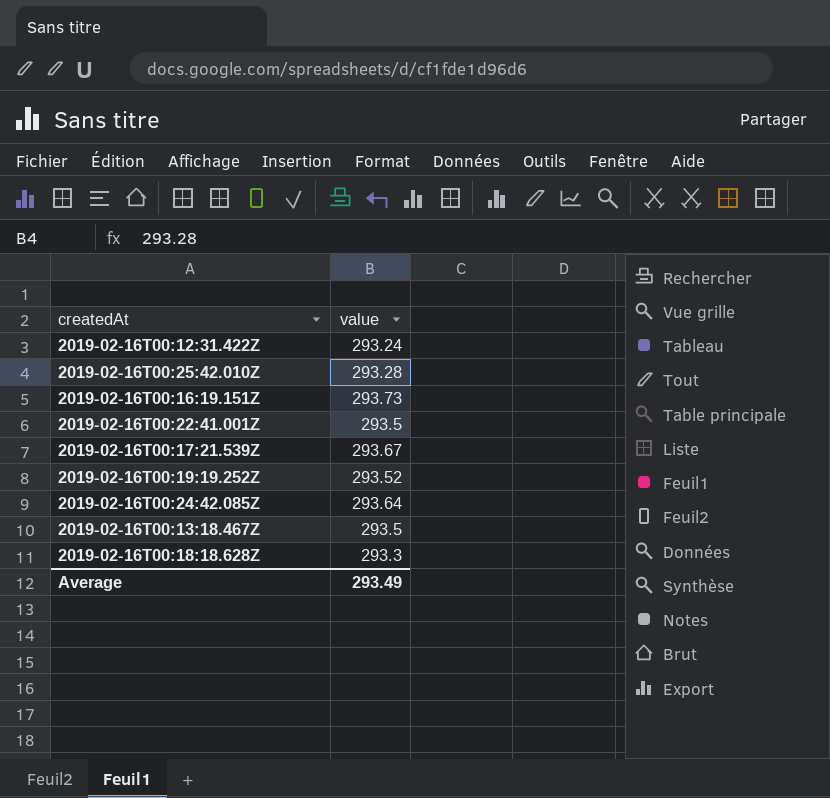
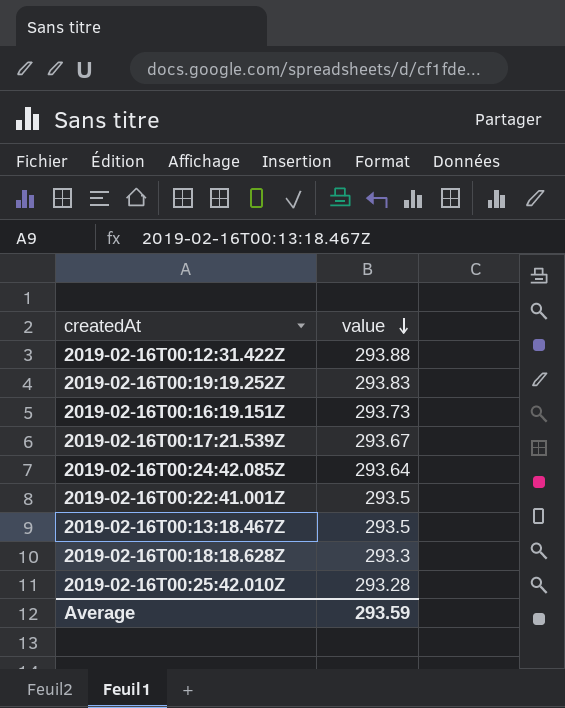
row order: none -> value descending
2019-02-16T00:12:31.422Z | value: 293.24 -> 293.88
2019-02-16T00:19:19.252Z | value: 293.52 -> 293.83
Average | value: 293.49 -> 293.59

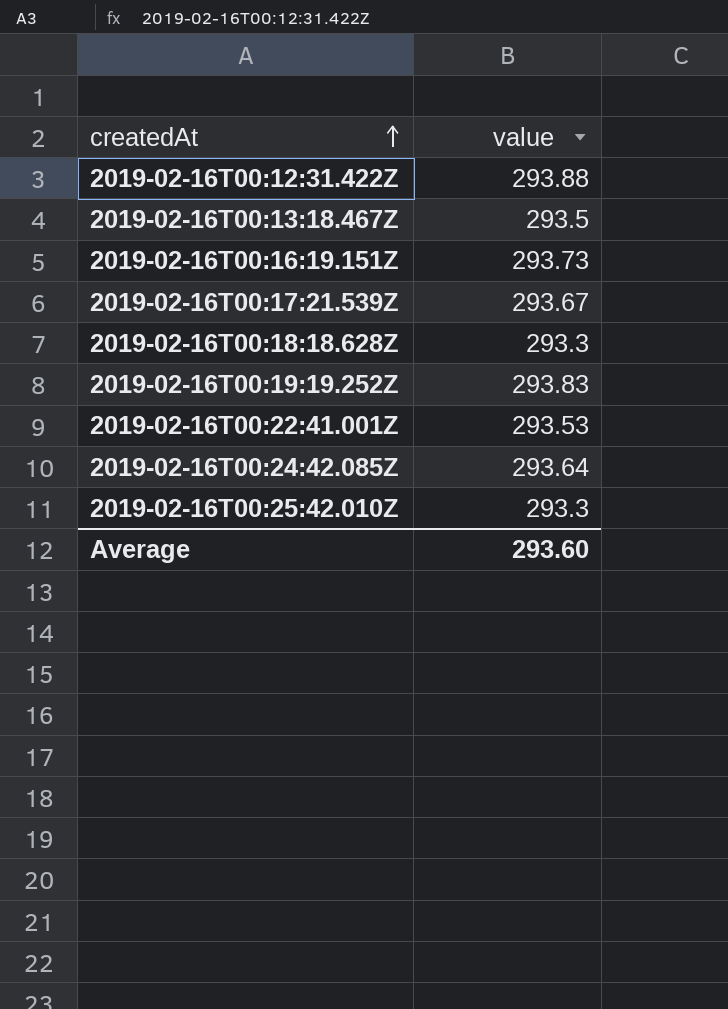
row order: value descending -> createdAt ascending
2019-02-16T00:22:41.001Z | value: 293.5 -> 293.53
2019-02-16T00:25:42.010Z | value: 293.28 -> 293.3
Average | value: 293.59 -> 293.60

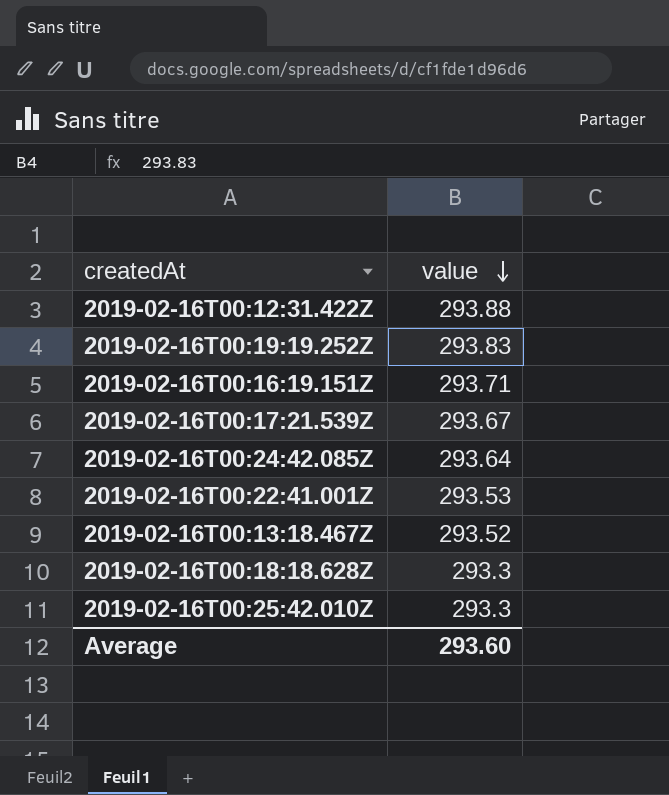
row order: createdAt ascending -> value descending
2019-02-16T00:16:19.151Z | value: 293.73 -> 293.71
2019-02-16T00:13:18.467Z | value: 293.5 -> 293.52

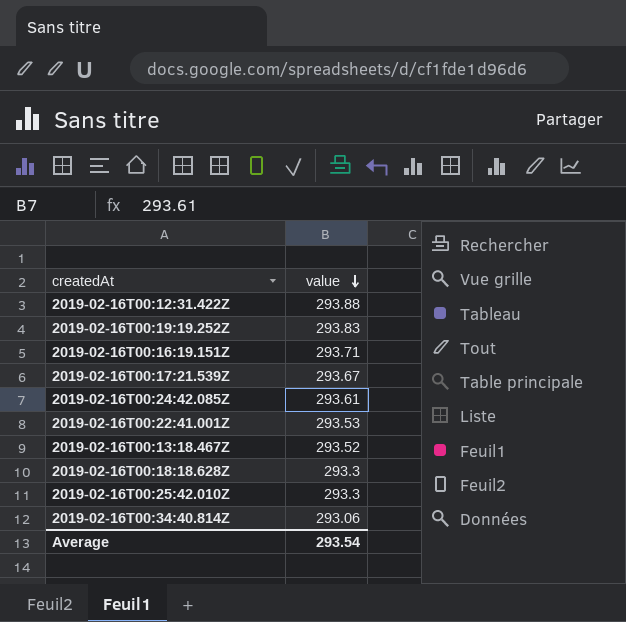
2019-02-16T00:24:42.085Z | value: 293.64 -> 293.61
row 2019-02-16T00:34:40.814Z: none -> 293.06
Average | value: 293.60 -> 293.54

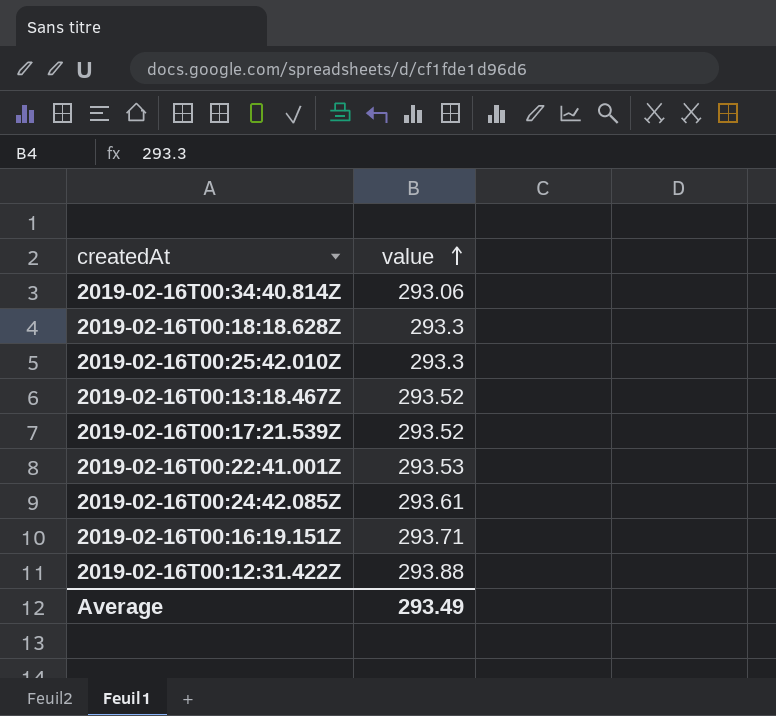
row order: value descending -> value ascending
row 2019-02-16T00:19:19.252Z: 293.83 -> none
2019-02-16T00:17:21.539Z | value: 293.67 -> 293.52
Average | value: 293.54 -> 293.49

